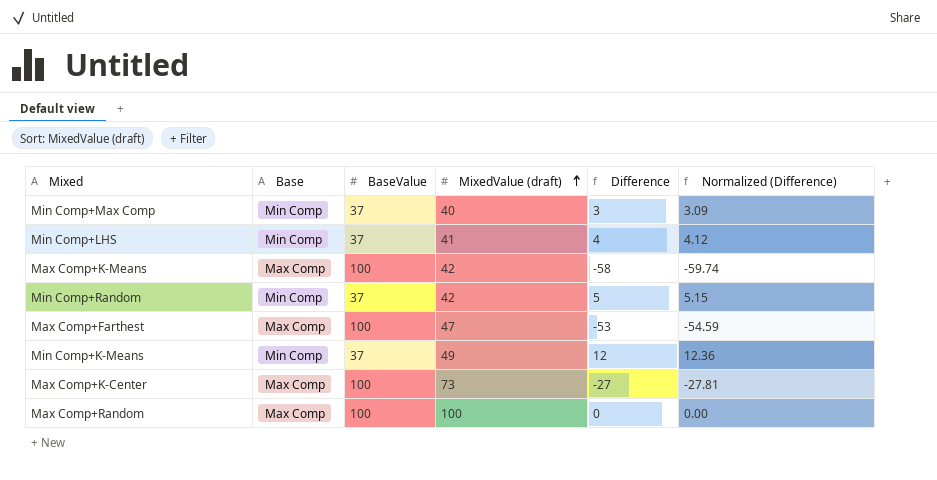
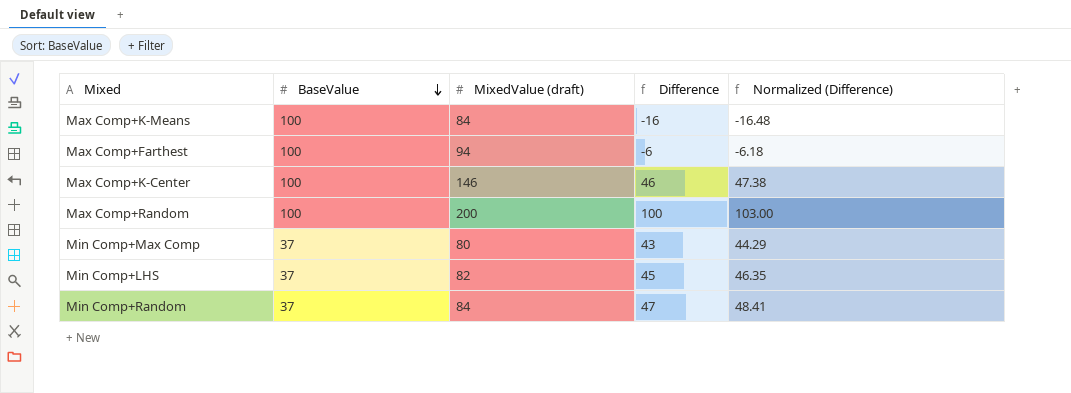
row order: MixedValue (draft) ascending -> BaseValue descending
column Base | position: 2 -> none
row Min Comp+K-Means: Min Comp | 37 | 49 | 12 | 12.36 -> none
Max Comp+K-Means | MixedValue (draft): 42 -> 84
Max Comp+K-Means | Difference: -58 -> -16
Max Comp+K-Means | Normalized (Difference): -59.74 -> -16.48
Max Comp+Farthest | MixedValue (draft): 47 -> 94
Max Comp+Farthest | Difference: -53 -> -6
Max Comp+Farthest | Normalized (Difference): -54.59 -> -6.18
Max Comp+K-Center | MixedValue (draft): 73 -> 146
Max Comp+K-Center | Difference: -27 -> 46
Max Comp+K-Center | Normalized (Difference): -27.81 -> 47.38
Max Comp+Random | MixedValue (draft): 100 -> 200
Max Comp+Random | Difference: 0 -> 100
Max Comp+Random | Normalized (Difference): 0.00 -> 103.00
Min Comp+Max Comp | MixedValue (draft): 40 -> 80
Min Comp+Max Comp | Difference: 3 -> 43
Min Comp+Max Comp | Normalized (Difference): 3.09 -> 44.29
Min Comp+LHS | MixedValue (draft): 41 -> 82
Min Comp+LHS | Difference: 4 -> 45
Min Comp+LHS | Normalized (Difference): 4.12 -> 46.35
Min Comp+Random | MixedValue (draft): 42 -> 84
Min Comp+Random | Difference: 5 -> 47
Min Comp+Random | Normalized (Difference): 5.15 -> 48.41

